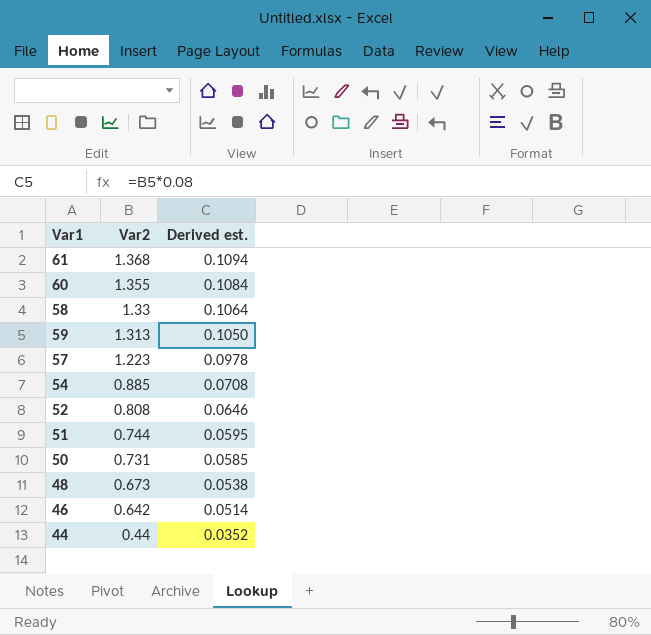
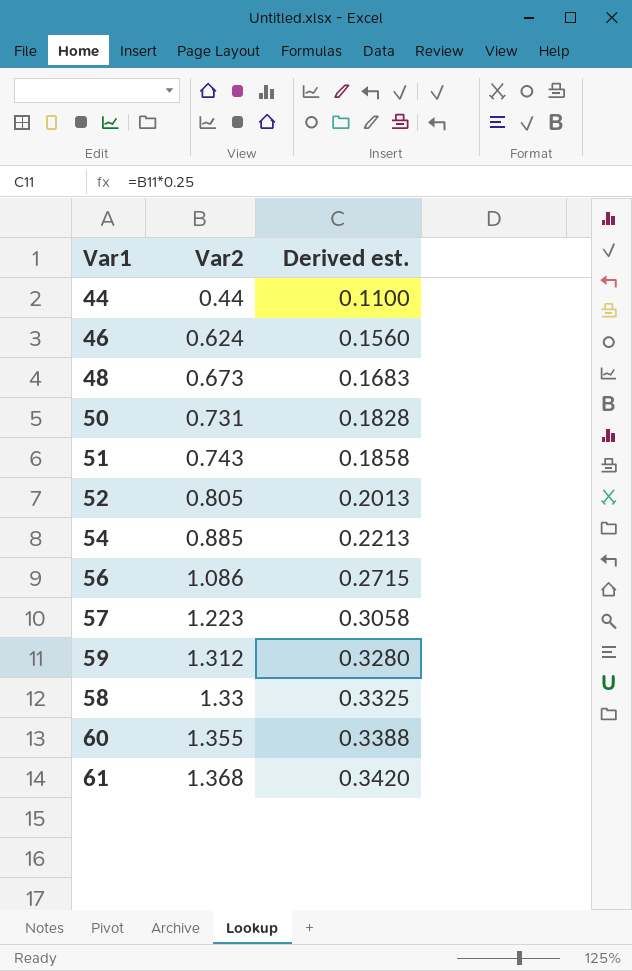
row order: Var2 descending -> Var2 ascending
column Derived est. | formula: [Var2] * 0.08 -> [Var2] * 0.25
46 | Var2: 0.642 -> 0.624
51 | Var2: 0.744 -> 0.743
52 | Var2: 0.808 -> 0.805
row 56: none -> 1.086 | 0.2715
59 | Var2: 1.313 -> 1.312

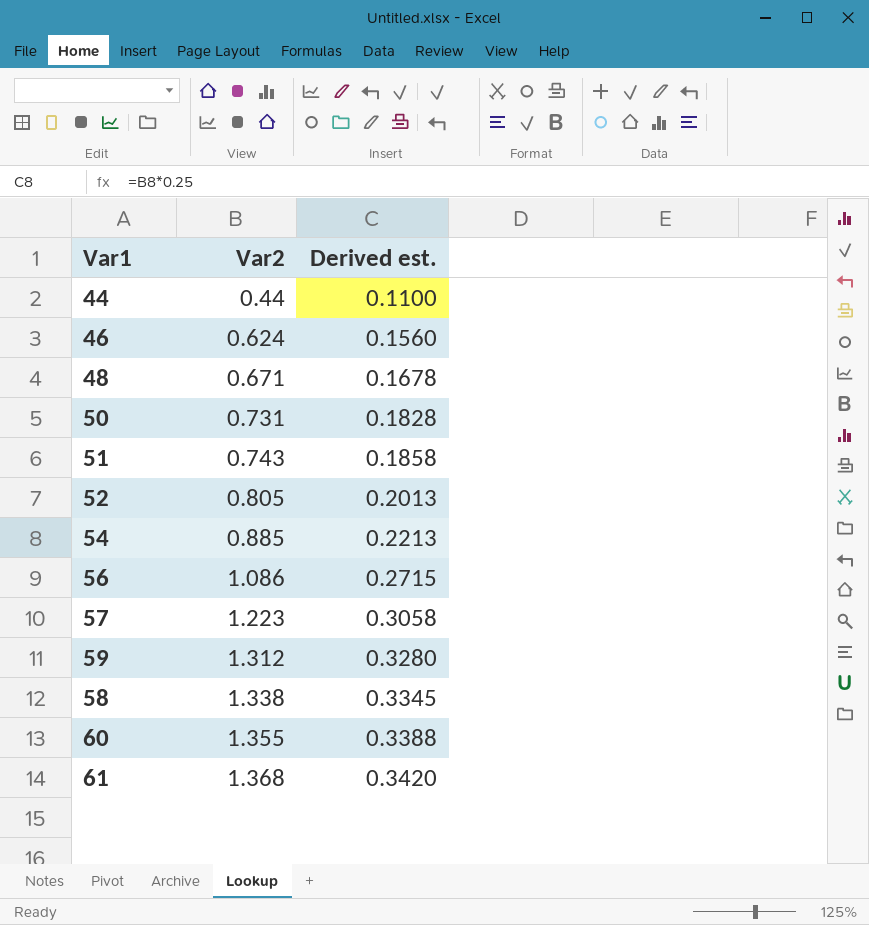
48 | Var2: 0.673 -> 0.671
48 | Derived est.: 0.1683 -> 0.1678
58 | Var2: 1.33 -> 1.338
58 | Derived est.: 0.3325 -> 0.3345

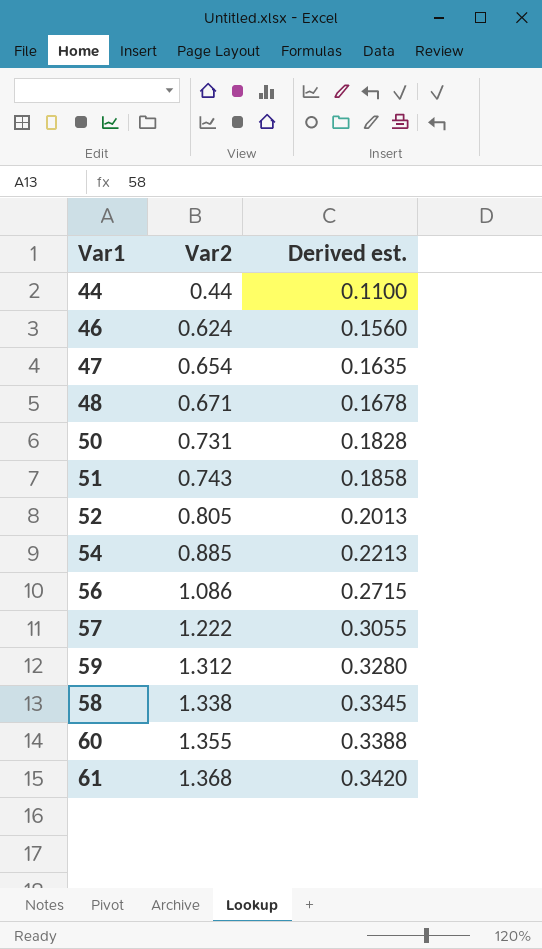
row 47: none -> 0.654 | 0.1635
57 | Var2: 1.223 -> 1.222
57 | Derived est.: 0.3058 -> 0.3055

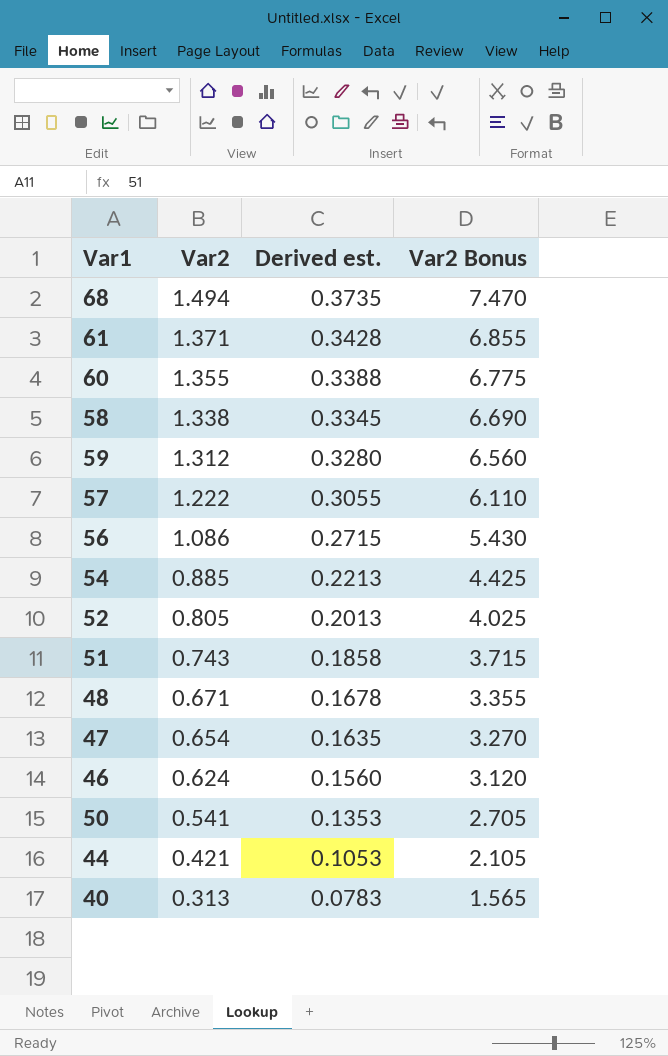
row order: Var2 ascending -> Var2 descending
column Var2 Bonus | formula: none -> [Var2] * 5
row 68: none -> 1.494 | 0.3735 | 7.470
61 | Var2: 1.368 -> 1.371
61 | Derived est.: 0.3420 -> 0.3428
50 | Var2: 0.731 -> 0.541
50 | Derived est.: 0.1828 -> 0.1353
44 | Var2: 0.44 -> 0.421
44 | Derived est.: 0.1100 -> 0.1053
row 40: none -> 0.313 | 0.0783 | 1.565

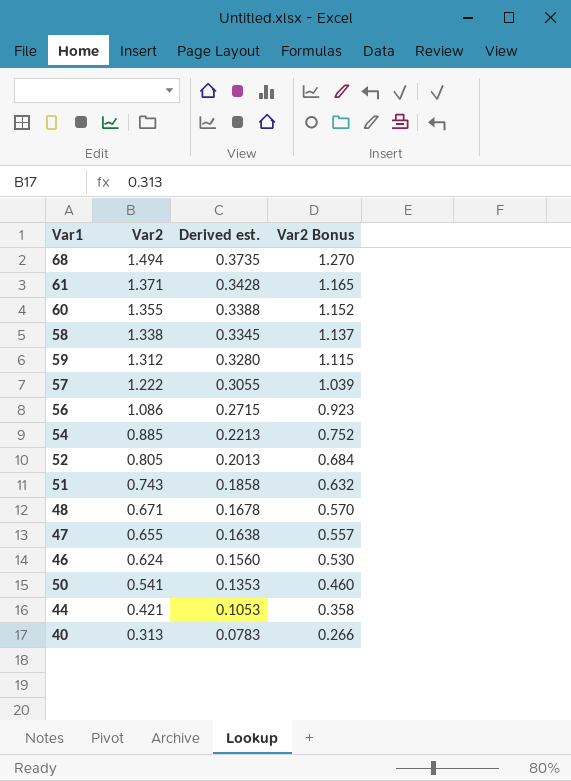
column Var2 Bonus | formula: [Var2] * 5 -> [Var2] * 0.85
47 | Var2: 0.654 -> 0.655
47 | Derived est.: 0.1635 -> 0.1638

